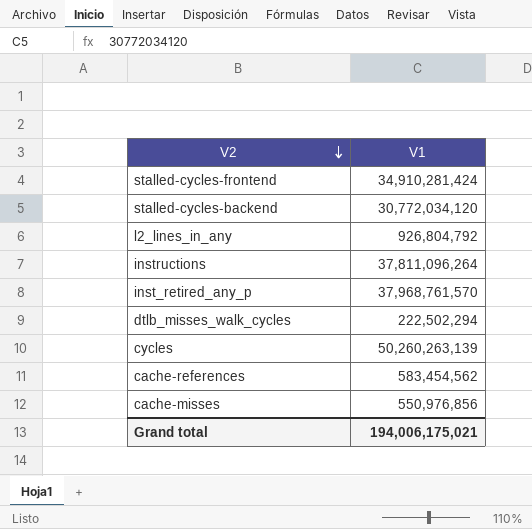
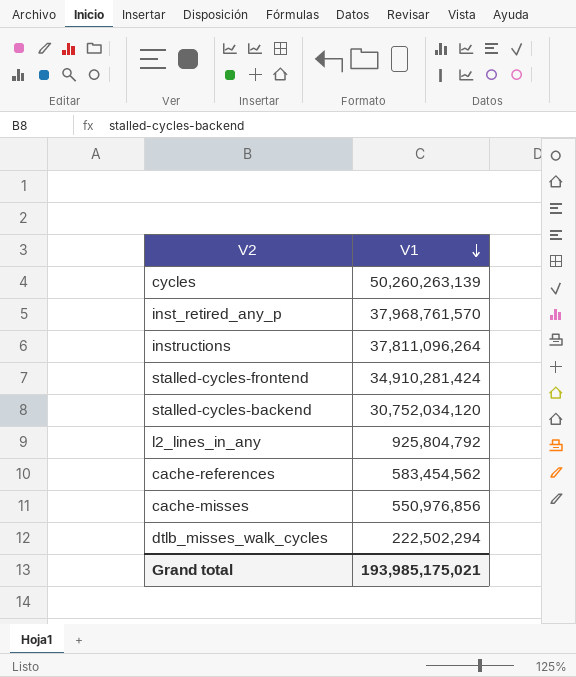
row order: V2 descending -> V1 descending
stalled-cycles-backend | V1: 30,772,034,120 -> 30,752,034,120
l2_lines_in_any | V1: 926,804,792 -> 925,804,792
Grand total | V1: 194,006,175,021 -> 193,985,175,021

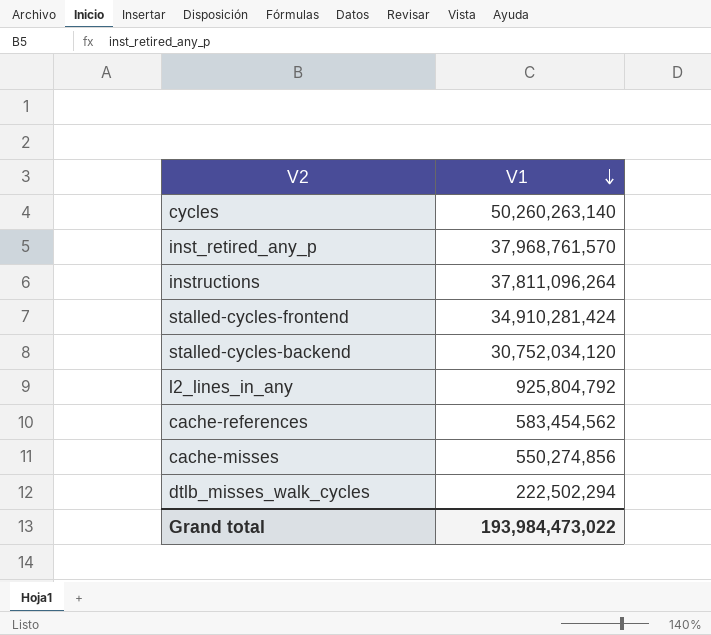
cycles | V1: 50,260,263,139 -> 50,260,263,140
cache-misses | V1: 550,976,856 -> 550,274,856
Grand total | V1: 193,985,175,021 -> 193,984,473,022

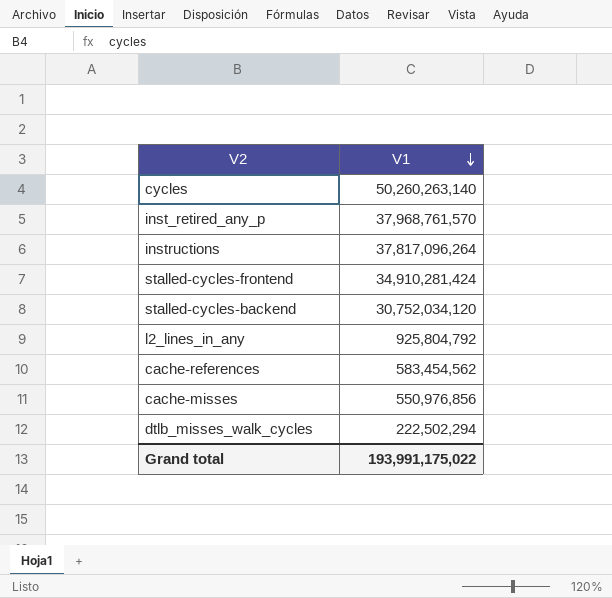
instructions | V1: 37,811,096,264 -> 37,817,096,264
cache-misses | V1: 550,274,856 -> 550,976,856
Grand total | V1: 193,984,473,022 -> 193,991,175,022

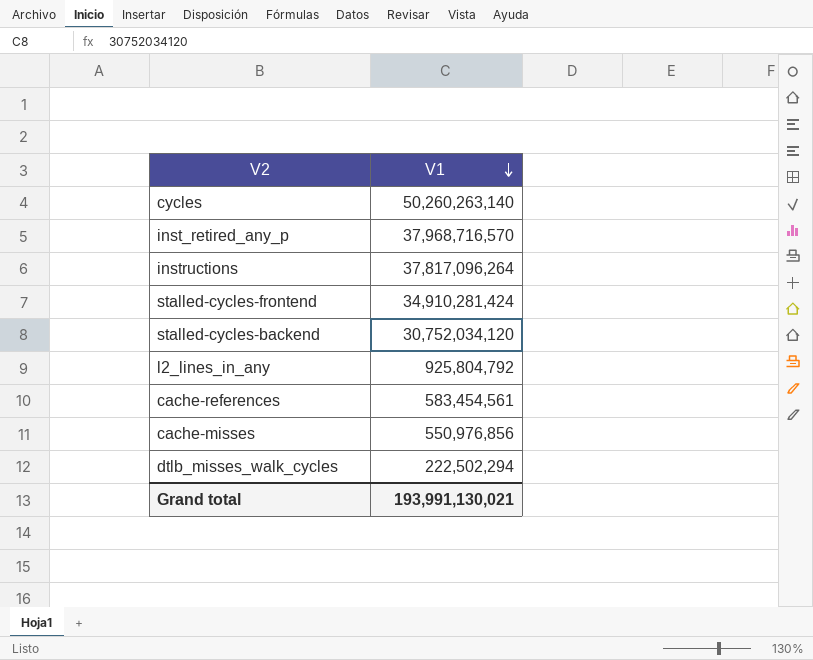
inst_retired_any_p | V1: 37,968,761,570 -> 37,968,716,570
cache-references | V1: 583,454,562 -> 583,454,561
Grand total | V1: 193,991,175,022 -> 193,991,130,021

